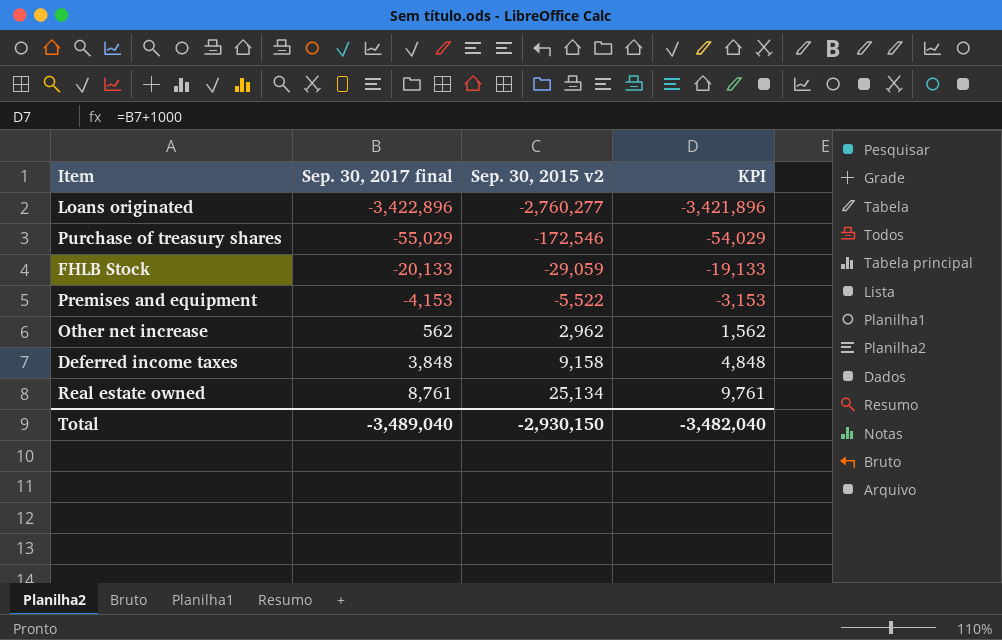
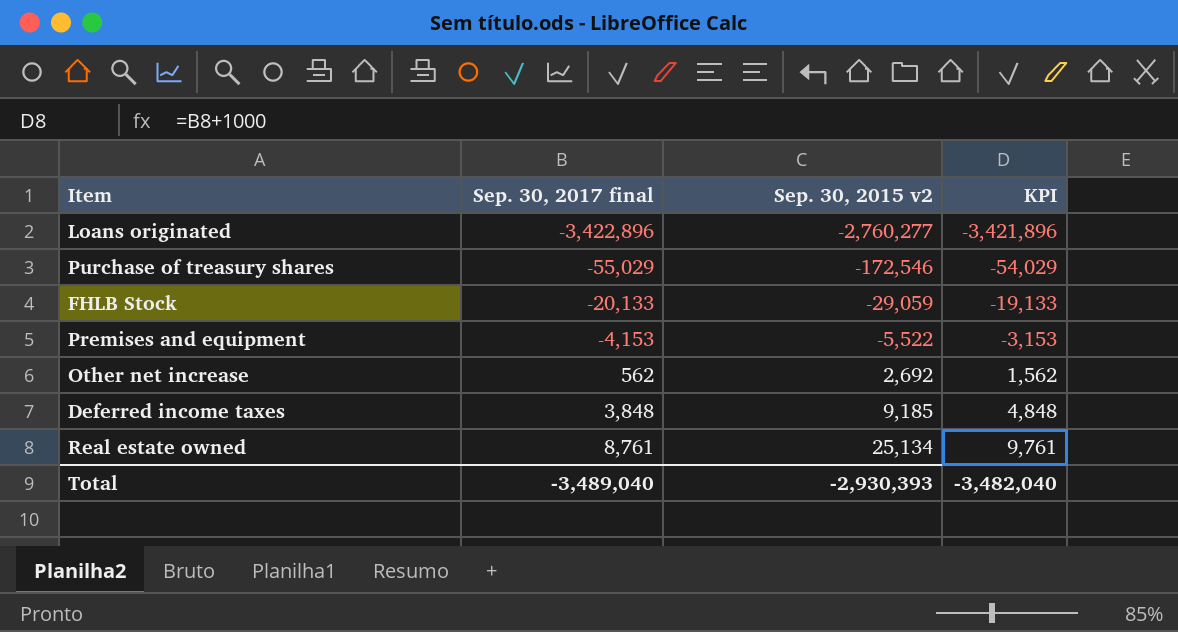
Other net increase | Sep. 30, 2015 v2: 2,962 -> 2,692
Deferred income taxes | Sep. 30, 2015 v2: 9,158 -> 9,185
Total | Sep. 30, 2015 v2: -2,930,150 -> -2,930,393

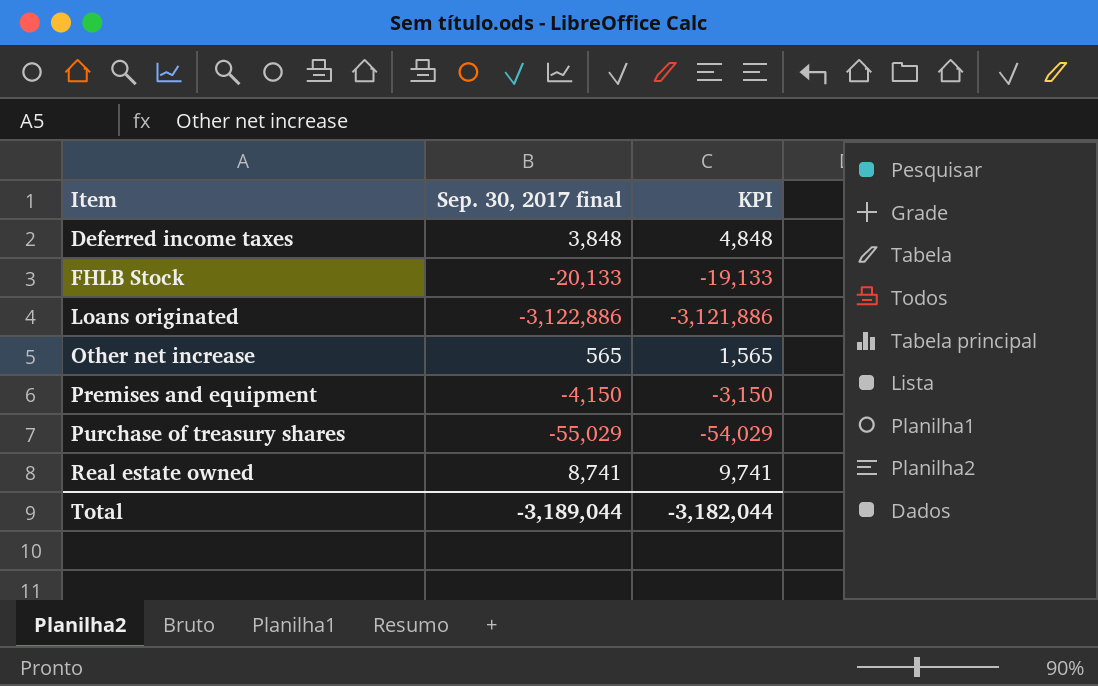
row order: Sep. 30, 2017 final ascending -> Item ascending
column Sep. 30, 2015 v2 | position: 3 -> none
Loans originated | Sep. 30, 2017 final: -3,422,896 -> -3,122,886
Loans originated | KPI: -3,421,896 -> -3,121,886
Other net increase | Sep. 30, 2017 final: 562 -> 565
Other net increase | KPI: 1,562 -> 1,565
Premises and equipment | Sep. 30, 2017 final: -4,153 -> -4,150
Premises and equipment | KPI: -3,153 -> -3,150
Real estate owned | Sep. 30, 2017 final: 8,761 -> 8,741
Real estate owned | KPI: 9,761 -> 9,741
Total | Sep. 30, 2017 final: -3,489,040 -> -3,189,044
Total | KPI: -3,482,040 -> -3,182,044

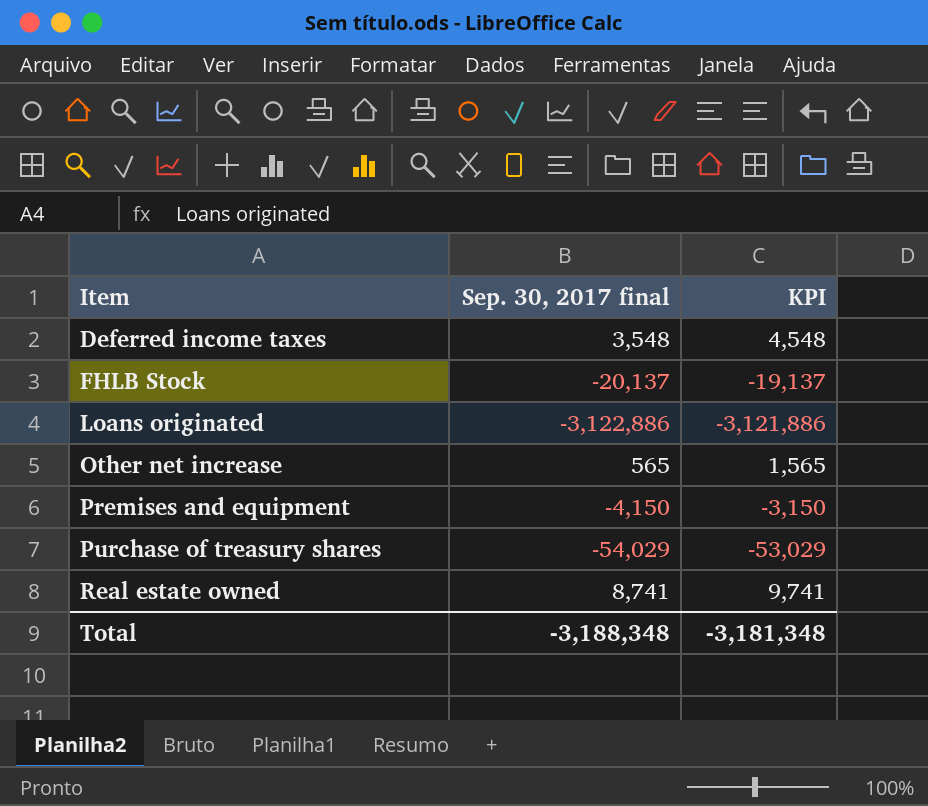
Deferred income taxes | Sep. 30, 2017 final: 3,848 -> 3,548
Deferred income taxes | KPI: 4,848 -> 4,548
FHLB Stock | Sep. 30, 2017 final: -20,133 -> -20,137
FHLB Stock | KPI: -19,133 -> -19,137
Purchase of treasury shares | Sep. 30, 2017 final: -55,029 -> -54,029
Purchase of treasury shares | KPI: -54,029 -> -53,029
Total | Sep. 30, 2017 final: -3,189,044 -> -3,188,348
Total | KPI: -3,182,044 -> -3,181,348

